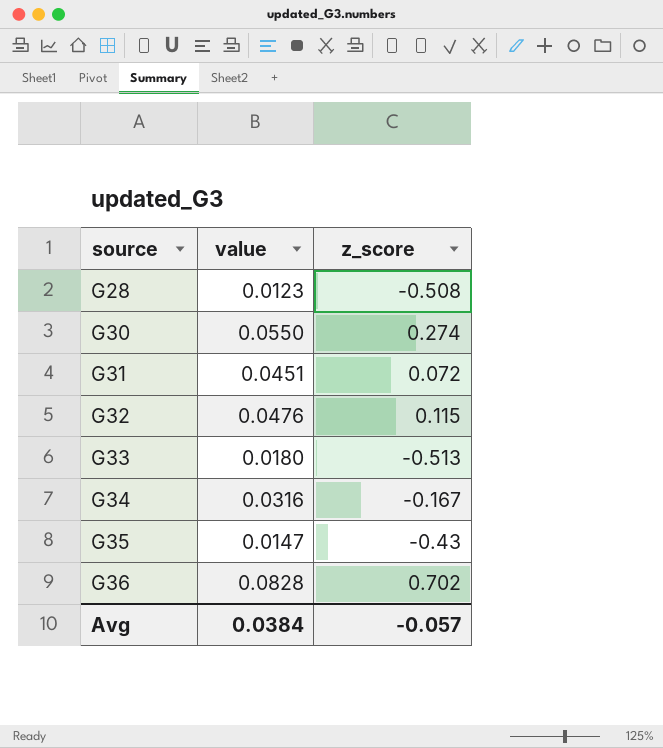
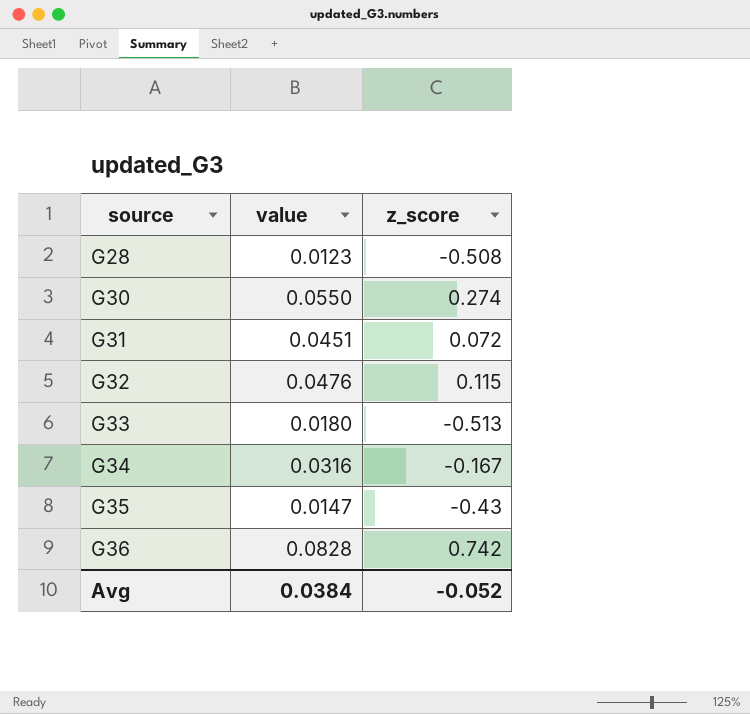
G36 | z_score: 0.702 -> 0.742
Avg | z_score: -0.057 -> -0.052

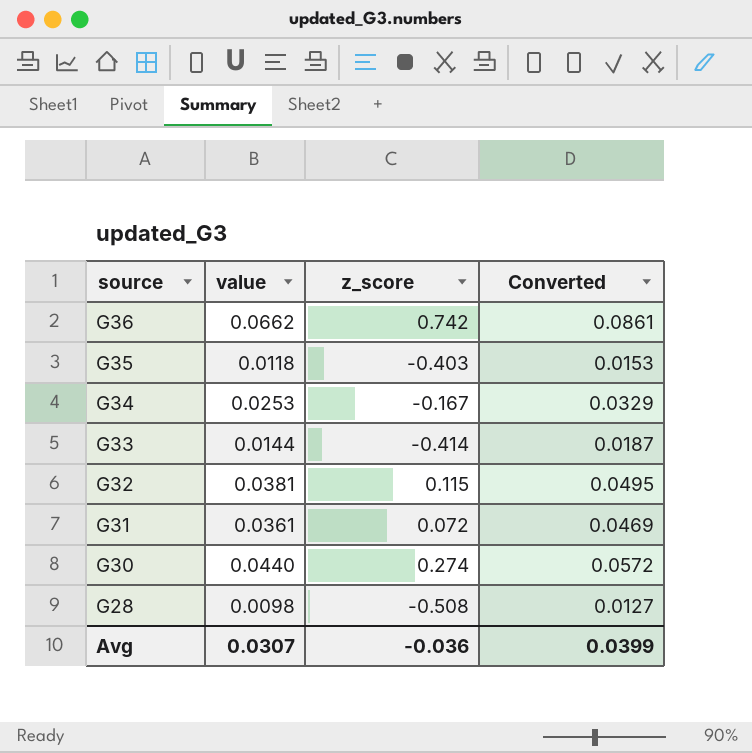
row order: source ascending -> source descending
column Converted | formula: none -> [value] * 1.3
G36 | value: 0.0828 -> 0.0662
G35 | value: 0.0147 -> 0.0118
G35 | z_score: -0.43 -> -0.403
G34 | value: 0.0316 -> 0.0253
G33 | value: 0.0180 -> 0.0144
G33 | z_score: -0.513 -> -0.414
G32 | value: 0.0476 -> 0.0381
G31 | value: 0.0451 -> 0.0361
G30 | value: 0.0550 -> 0.0440
G28 | value: 0.0123 -> 0.0098
Avg | value: 0.0384 -> 0.0307
Avg | z_score: -0.052 -> -0.036

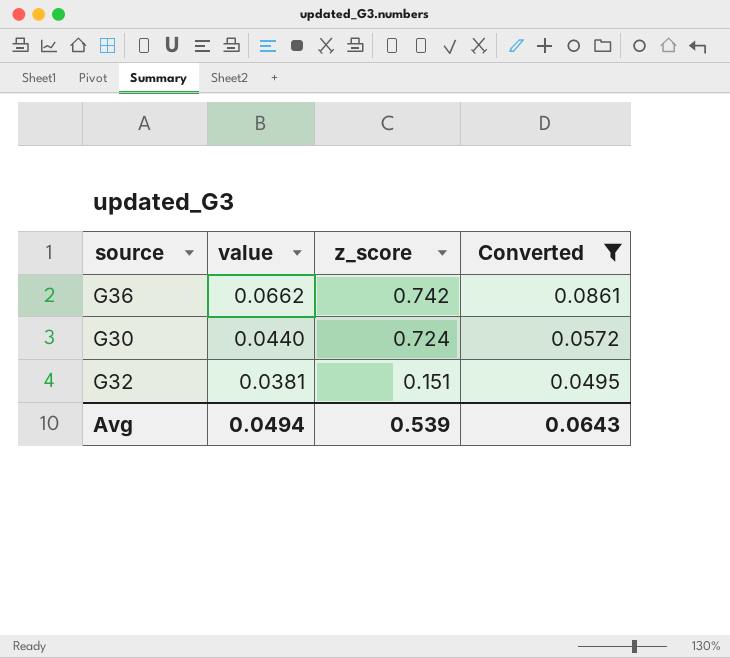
filter: none -> Converted >= 0.0495
row order: source descending -> value descending
G30 | z_score: 0.274 -> 0.724
G32 | z_score: 0.115 -> 0.151
Avg | value: 0.0307 -> 0.0494
Avg | z_score: -0.036 -> 0.539
Avg | Converted: 0.0399 -> 0.0643

